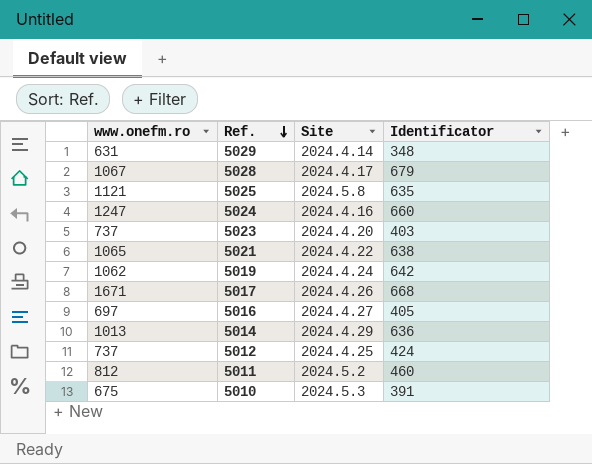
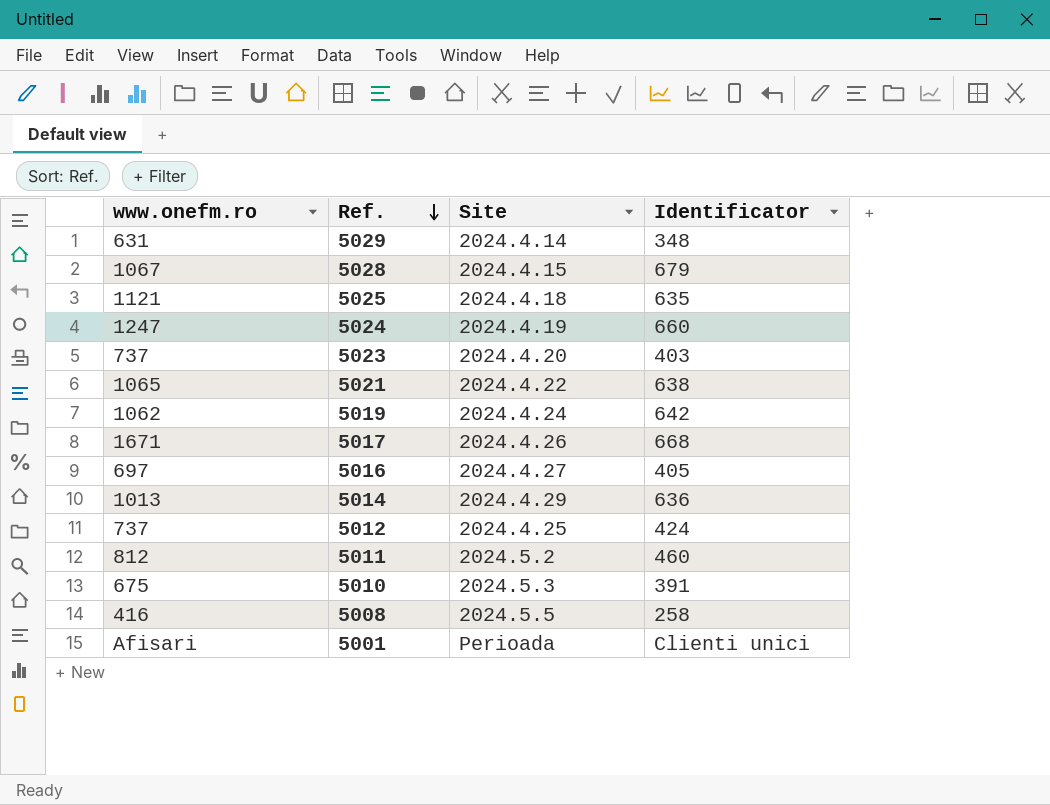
5028 | Site: 2024.4.17 -> 2024.4.15
5025 | Site: 2024.5.8 -> 2024.4.18
5024 | Site: 2024.4.16 -> 2024.4.19
row 5008: none -> 416 | 2024.5.5 | 258
row 5001: none -> Afisari | Perioada | Clienti unici

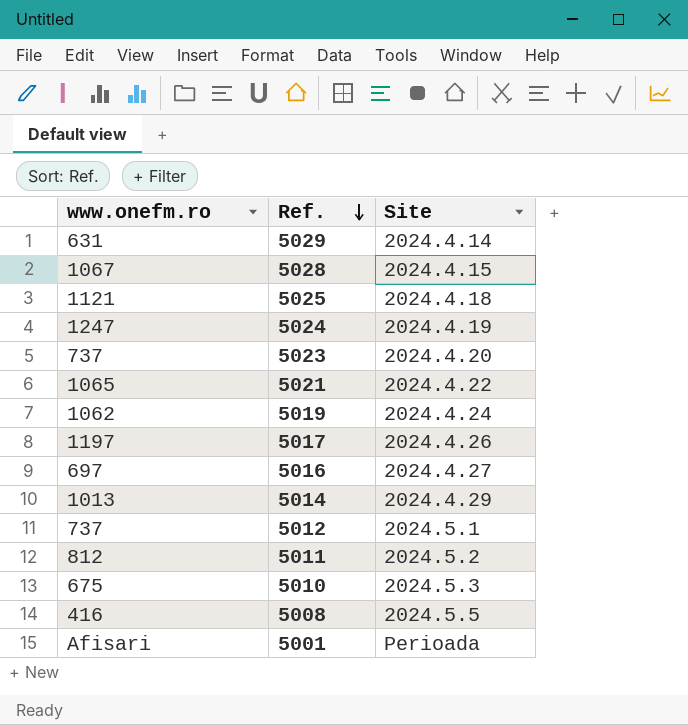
column Identificator | position: 4 -> none
5017 | www.onefm.ro: 1671 -> 1197
5012 | Site: 2024.4.25 -> 2024.5.1

